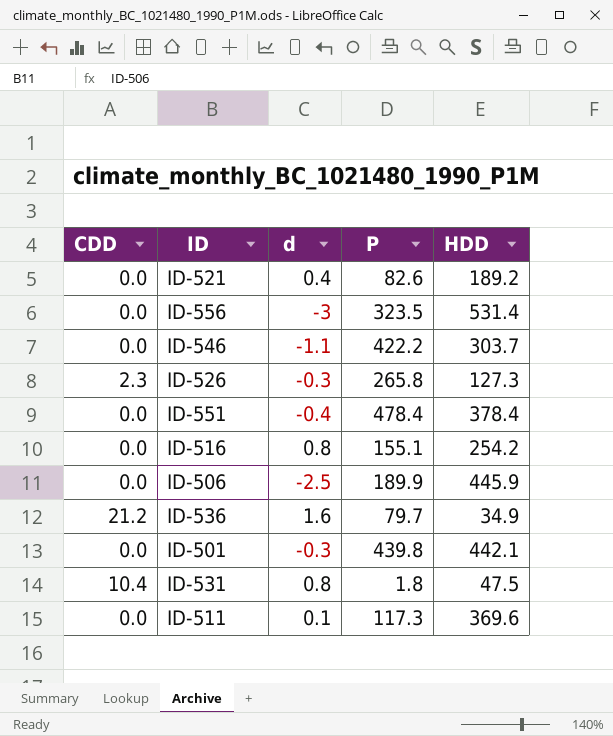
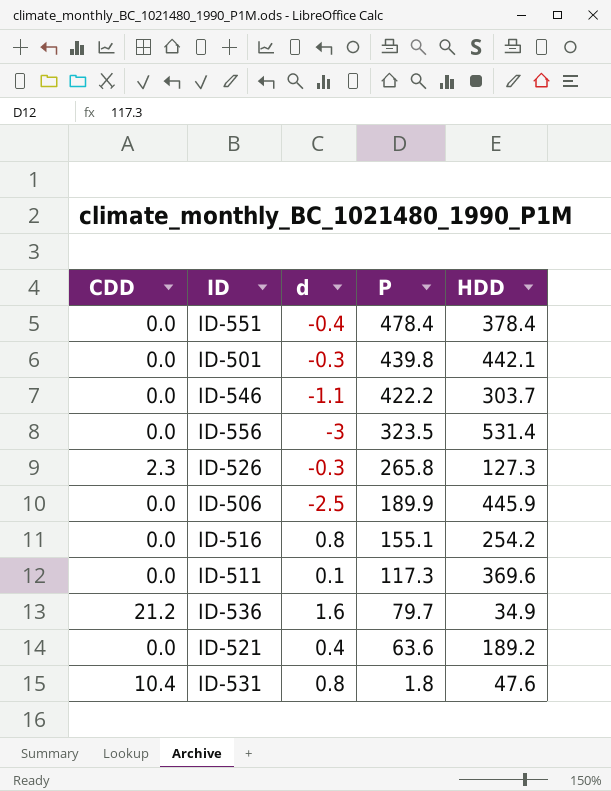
row order: none -> P descending
ID-521 | P: 82.6 -> 63.6
ID-531 | HDD: 47.5 -> 47.6

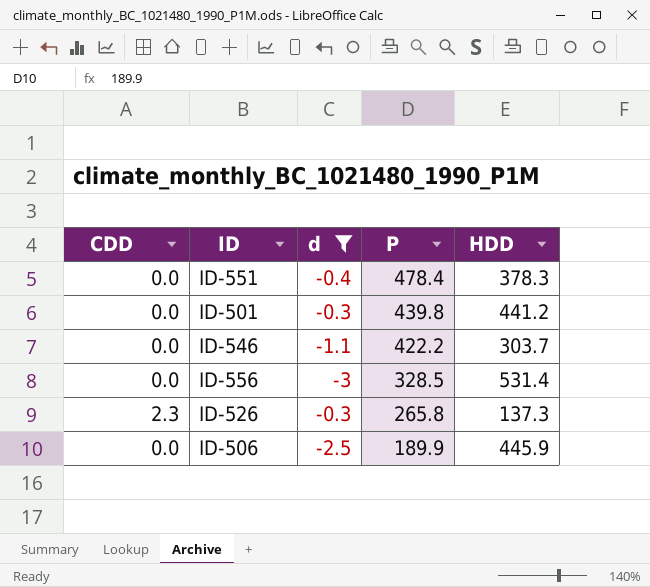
filter: none -> d <= -0.3
ID-551 | HDD: 378.4 -> 378.3
ID-501 | HDD: 442.1 -> 441.2
ID-556 | P: 323.5 -> 328.5
ID-526 | HDD: 127.3 -> 137.3

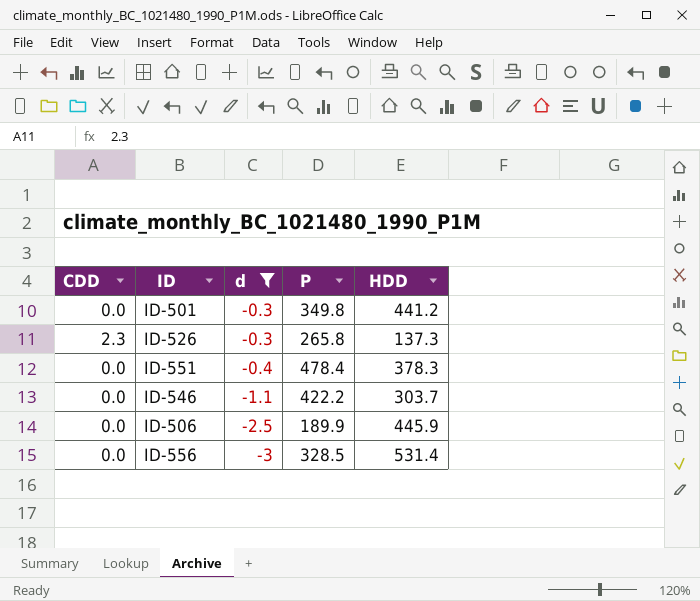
row order: P descending -> d descending
ID-501 | P: 439.8 -> 349.8

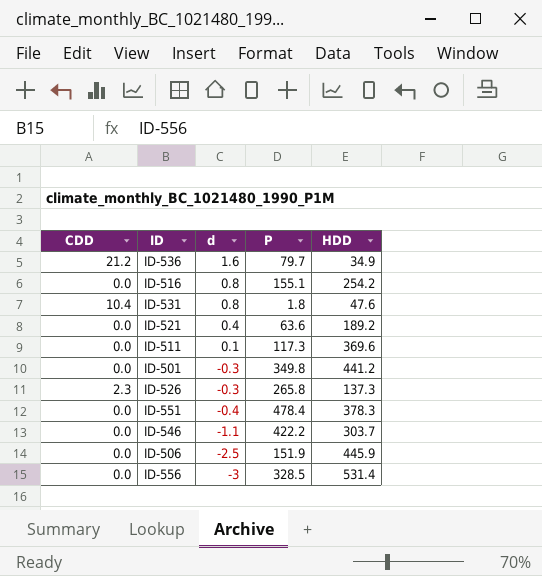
filter: d <= -0.3 -> none
ID-506 | P: 189.9 -> 151.9

